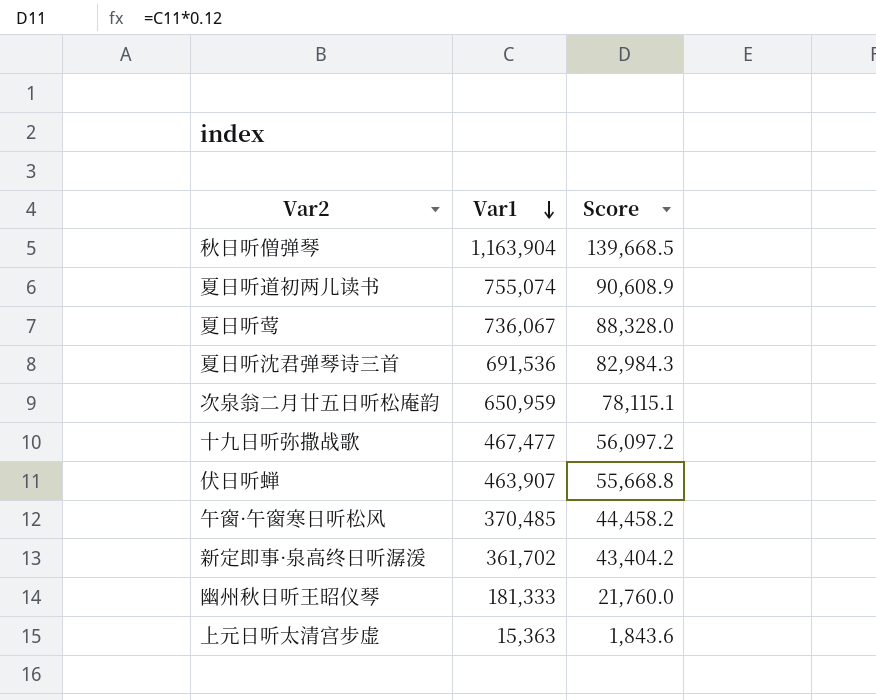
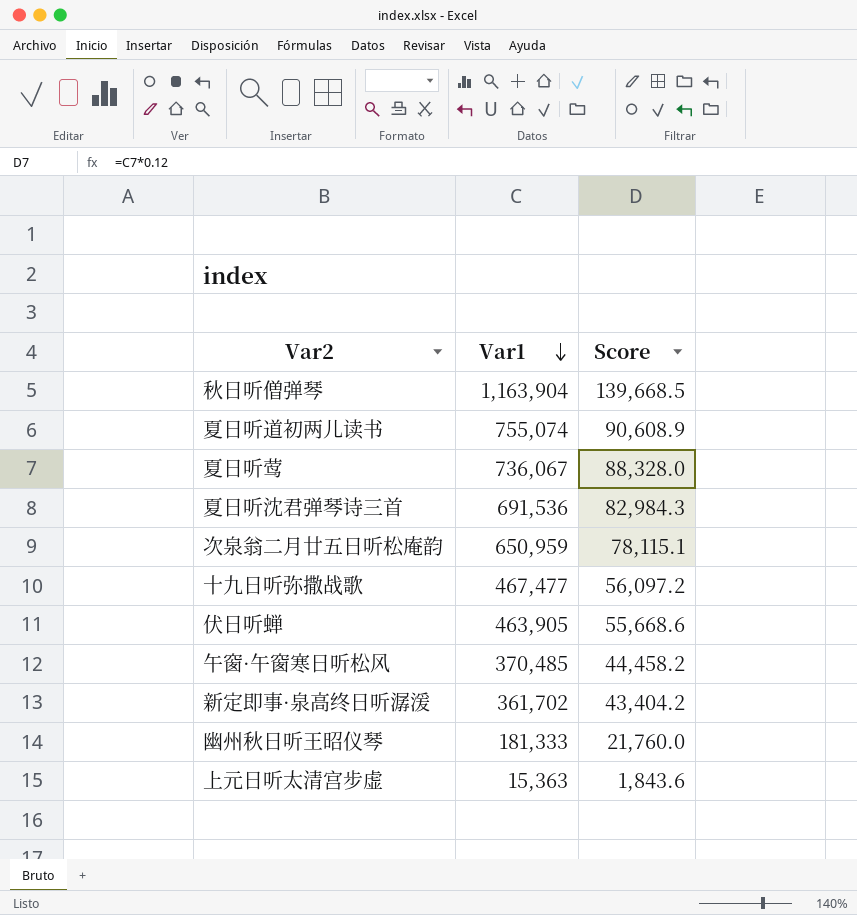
伏日听蝉 | Var1: 463,907 -> 463,905
伏日听蝉 | Score: 55,668.8 -> 55,668.6

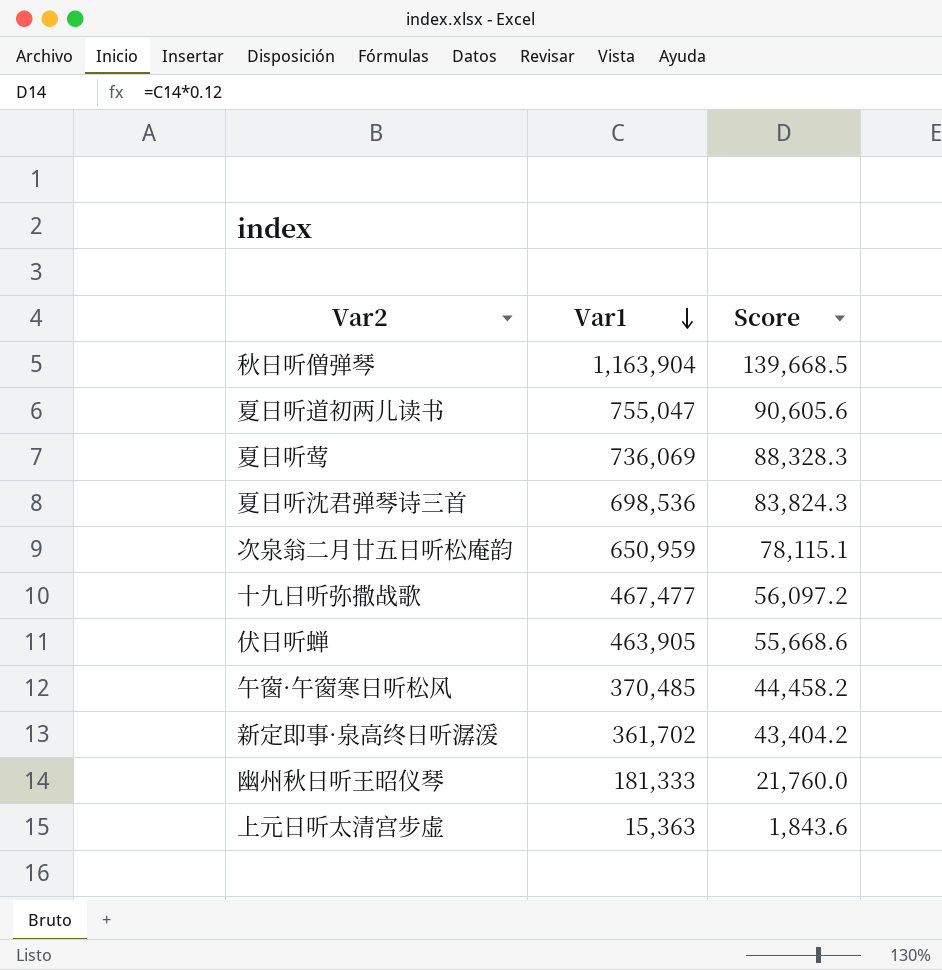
夏日听道初两儿读书 | Var1: 755,074 -> 755,047
夏日听道初两儿读书 | Score: 90,608.9 -> 90,605.6
夏日听莺 | Var1: 736,067 -> 736,069
夏日听莺 | Score: 88,328.0 -> 88,328.3
夏日听沈君弹琴诗三首 | Var1: 691,536 -> 698,536
夏日听沈君弹琴诗三首 | Score: 82,984.3 -> 83,824.3

